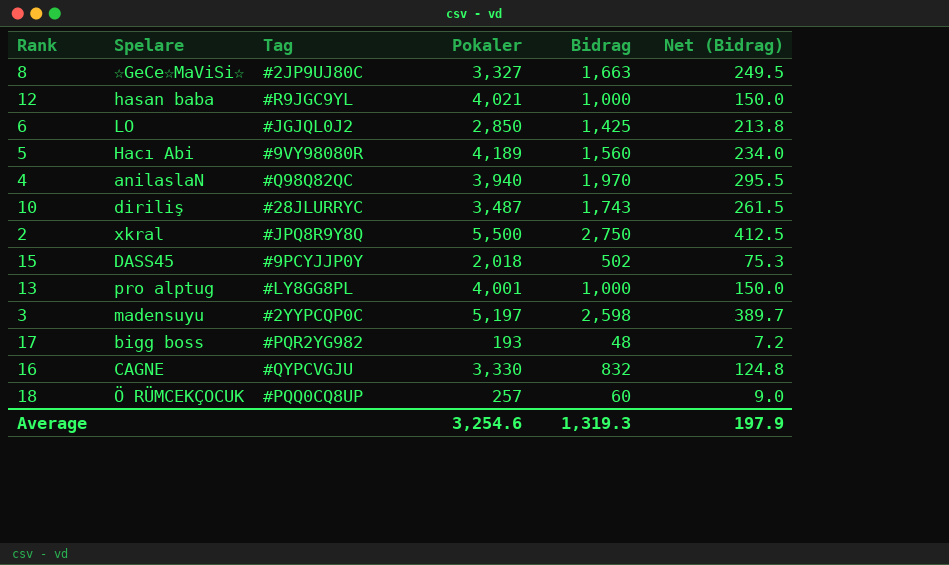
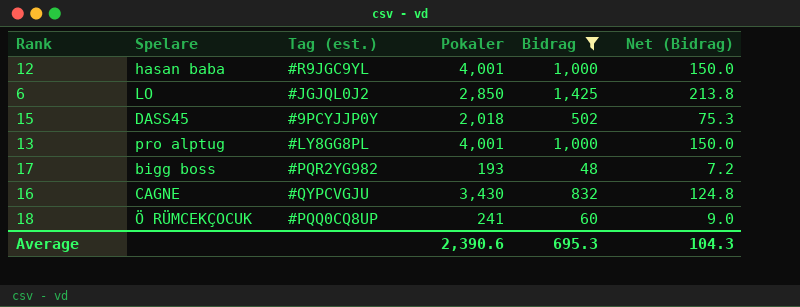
filter: none -> Bidrag <= 1,425
column name: Tag -> Tag (est.)
12 | Pokaler: 4,021 -> 4,001
16 | Pokaler: 3,330 -> 3,430
18 | Pokaler: 257 -> 241
Average | Pokaler: 3,254.6 -> 2,390.6
Average | Bidrag: 1,319.3 -> 695.3
Average | Net (Bidrag): 197.9 -> 104.3

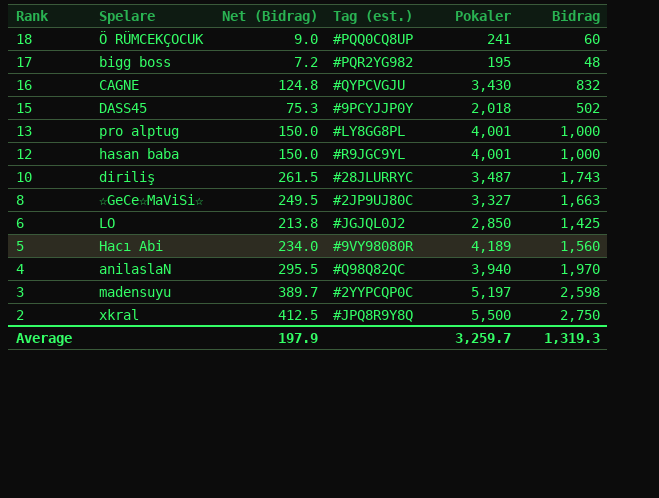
filter: Bidrag <= 1,425 -> none
row order: none -> Rank descending
column Net (Bidrag) | position: 6 -> 3
17 | Pokaler: 193 -> 195
Average | Net (Bidrag): 104.3 -> 197.9
Average | Pokaler: 2,390.6 -> 3,259.7
Average | Bidrag: 695.3 -> 1,319.3

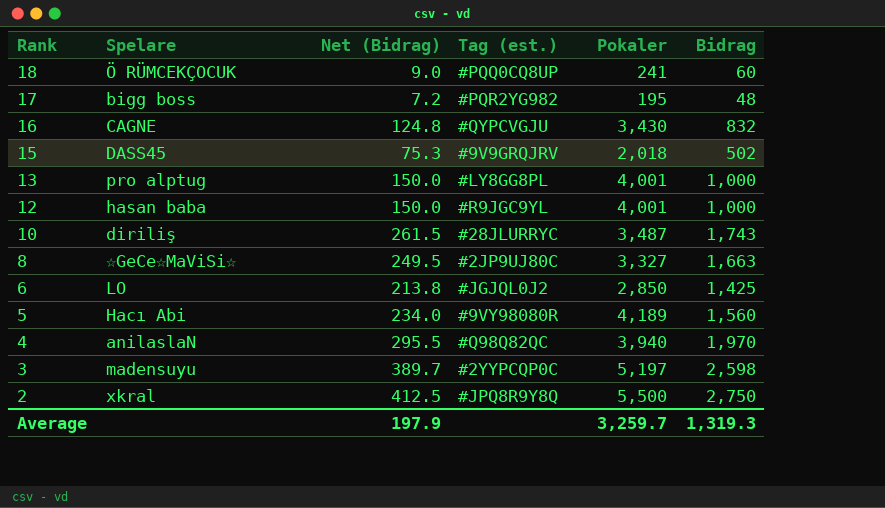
15 | Tag (est.): #9PCYJJP0Y -> #9V9GRQJRV

